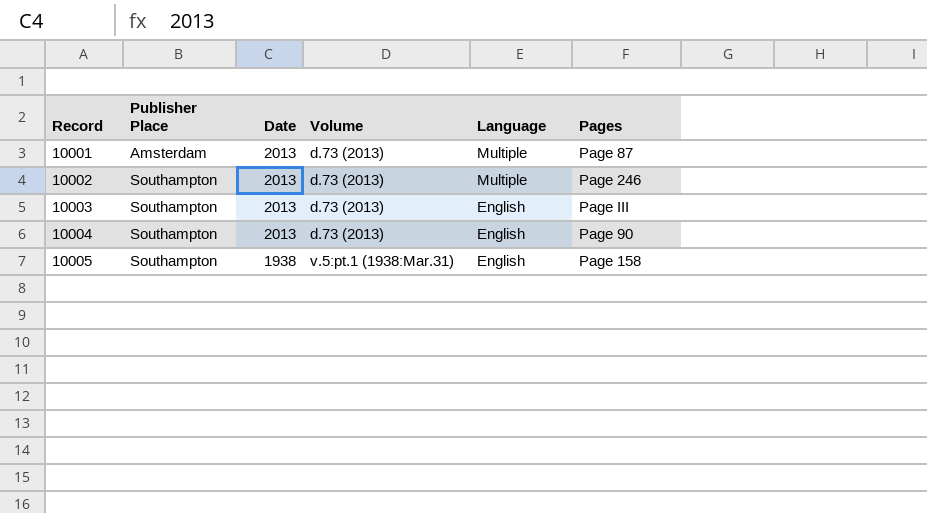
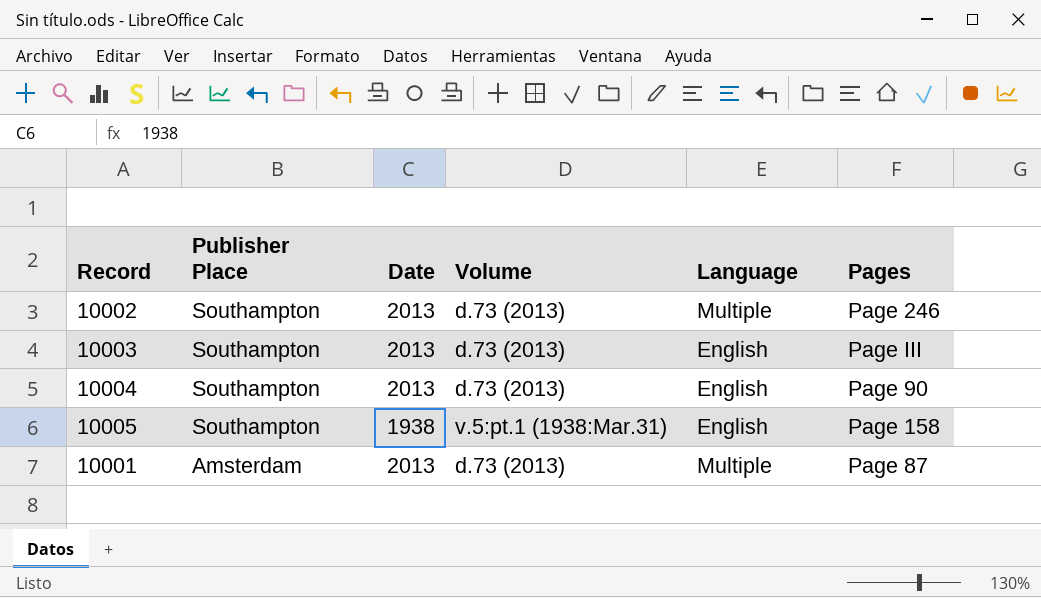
row order: Record ascending -> Publisher Place descending

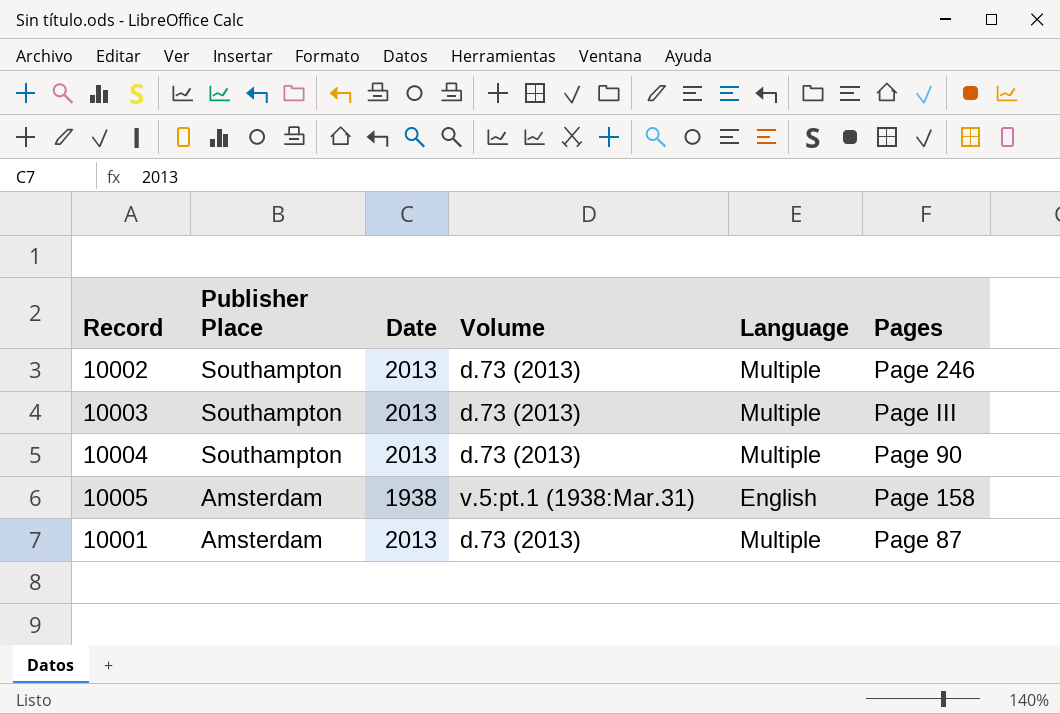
10003 | Language: English -> Multiple
10004 | Language: English -> Multiple
10005 | Publisher Place: Southampton -> Amsterdam

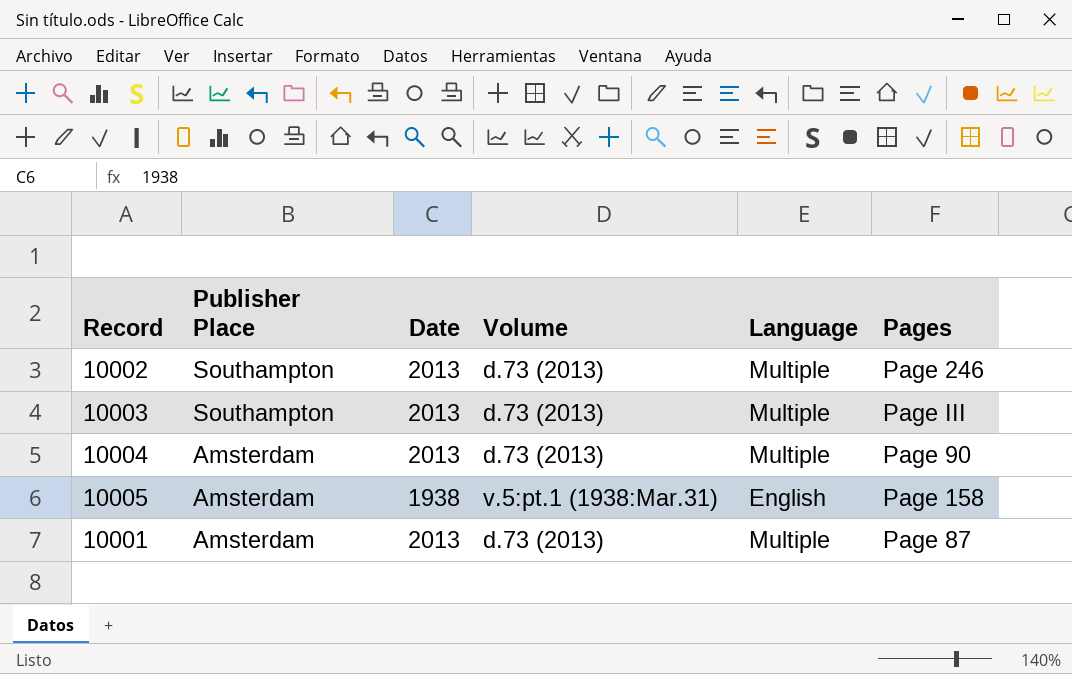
10004 | Publisher Place: Southampton -> Amsterdam

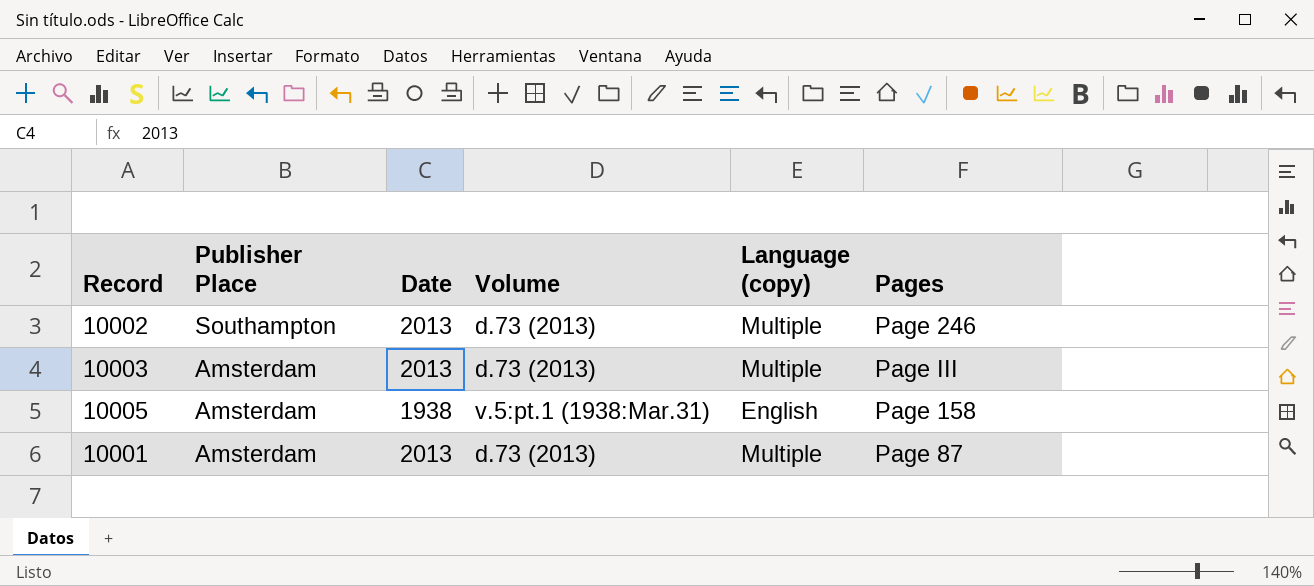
column name: Language -> Language (copy)
row 10004: Amsterdam | 2013 | d.73 (2013) | Multiple | Page 90 -> none
10003 | Publisher Place: Southampton -> Amsterdam

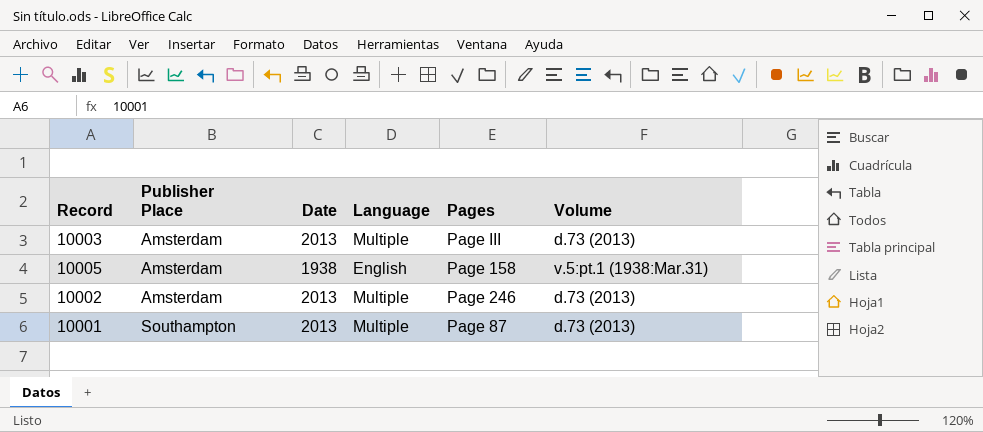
row order: Publisher Place descending -> Publisher Place ascending
column name: Language (copy) -> Language
column Volume | position: 4 -> 6
10002 | Publisher Place: Southampton -> Amsterdam
10001 | Publisher Place: Amsterdam -> Southampton

